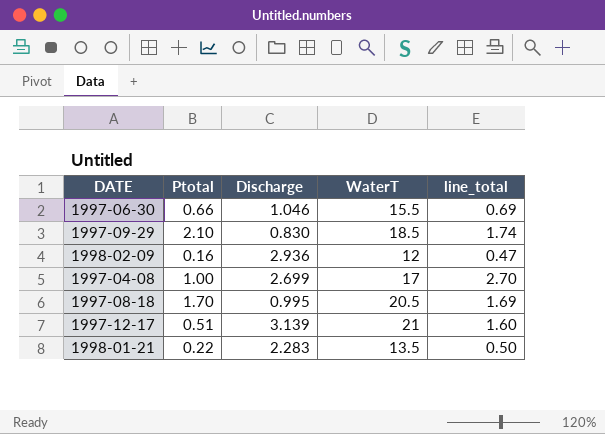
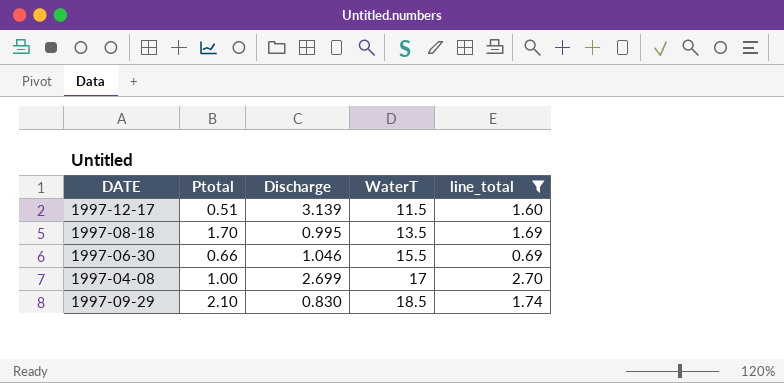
filter: none -> line_total >= 0.69
row order: none -> WaterT ascending
1997-12-17 | WaterT: 21 -> 11.5
1997-08-18 | WaterT: 20.5 -> 13.5

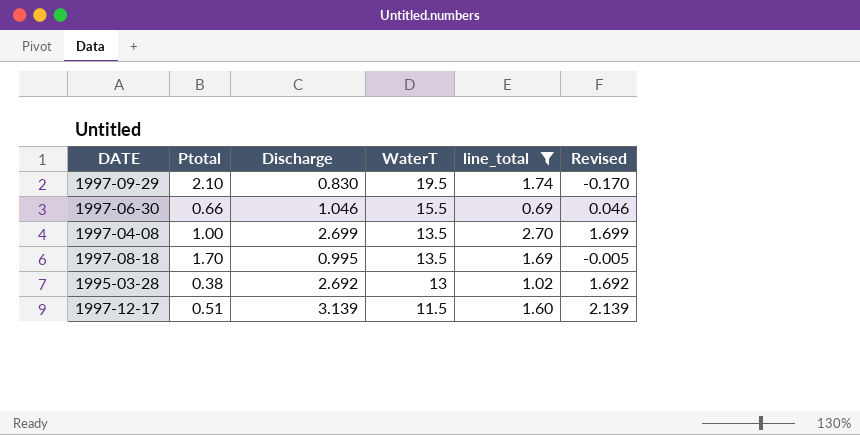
row order: WaterT ascending -> WaterT descending
column Revised | formula: none -> [Discharge] - 1
1997-09-29 | WaterT: 18.5 -> 19.5
1997-04-08 | WaterT: 17 -> 13.5
row 1995-03-28: none -> 0.38 | 2.692 | 13 | 1.02 | 1.692

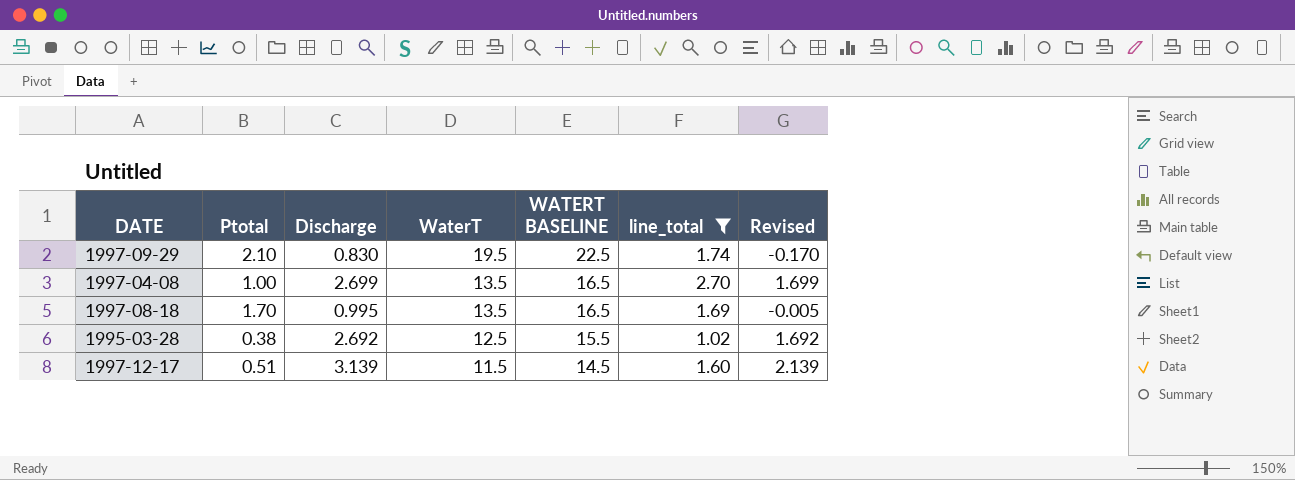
column WATERT BASELINE | formula: none -> [WaterT] + 3
row 1997-06-30: 0.66 | 1.046 | 15.5 | 0.69 | 0.046 -> none
1995-03-28 | WaterT: 13 -> 12.5

